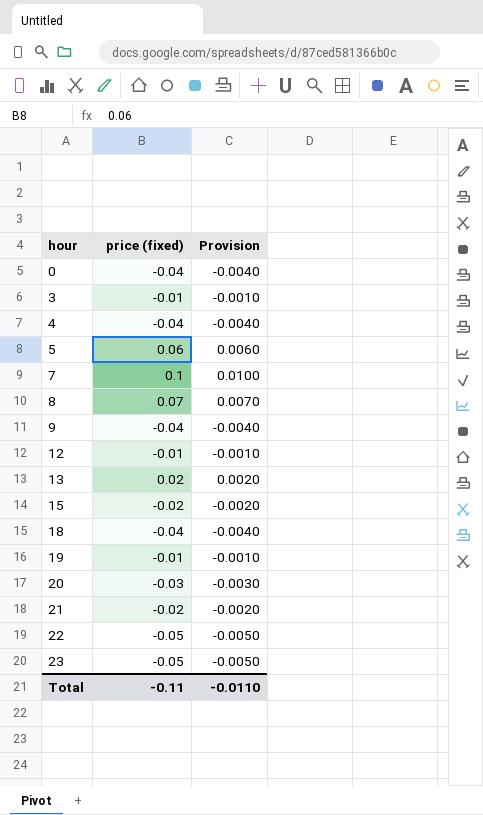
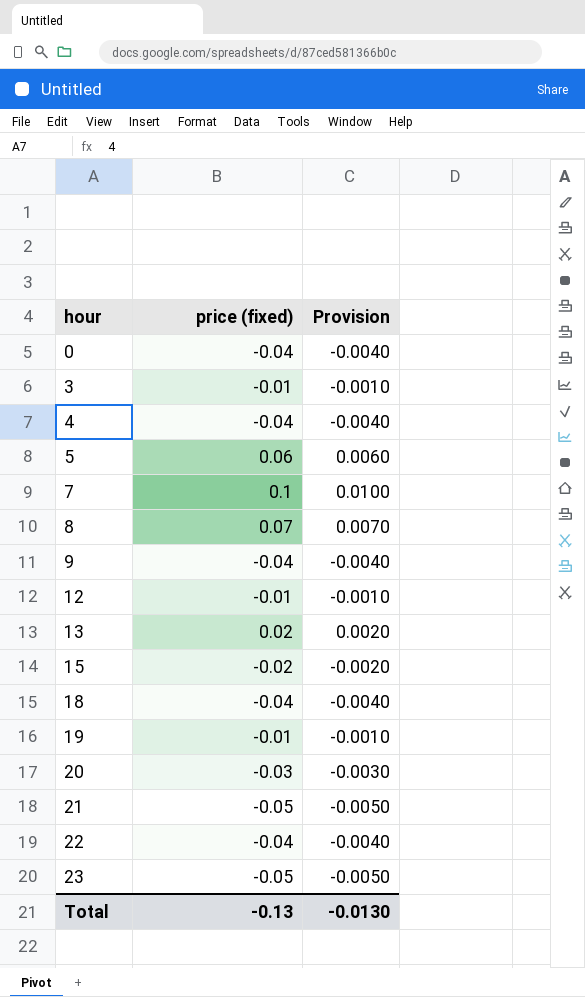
21 | price (fixed): -0.02 -> -0.05
21 | Provision: -0.0020 -> -0.0050
22 | price (fixed): -0.05 -> -0.04
22 | Provision: -0.0050 -> -0.0040
Total | price (fixed): -0.11 -> -0.13
Total | Provision: -0.0110 -> -0.0130

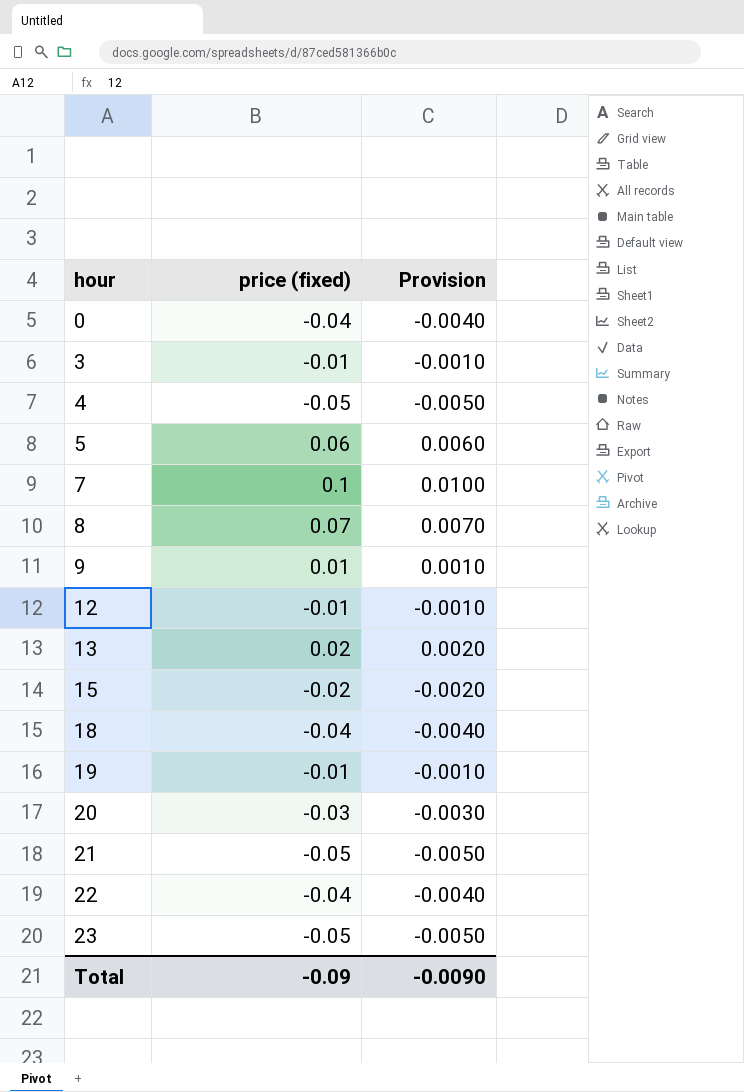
4 | price (fixed): -0.04 -> -0.05
4 | Provision: -0.0040 -> -0.0050
9 | price (fixed): -0.04 -> 0.01
9 | Provision: -0.0040 -> 0.0010
Total | price (fixed): -0.13 -> -0.09
Total | Provision: -0.0130 -> -0.0090

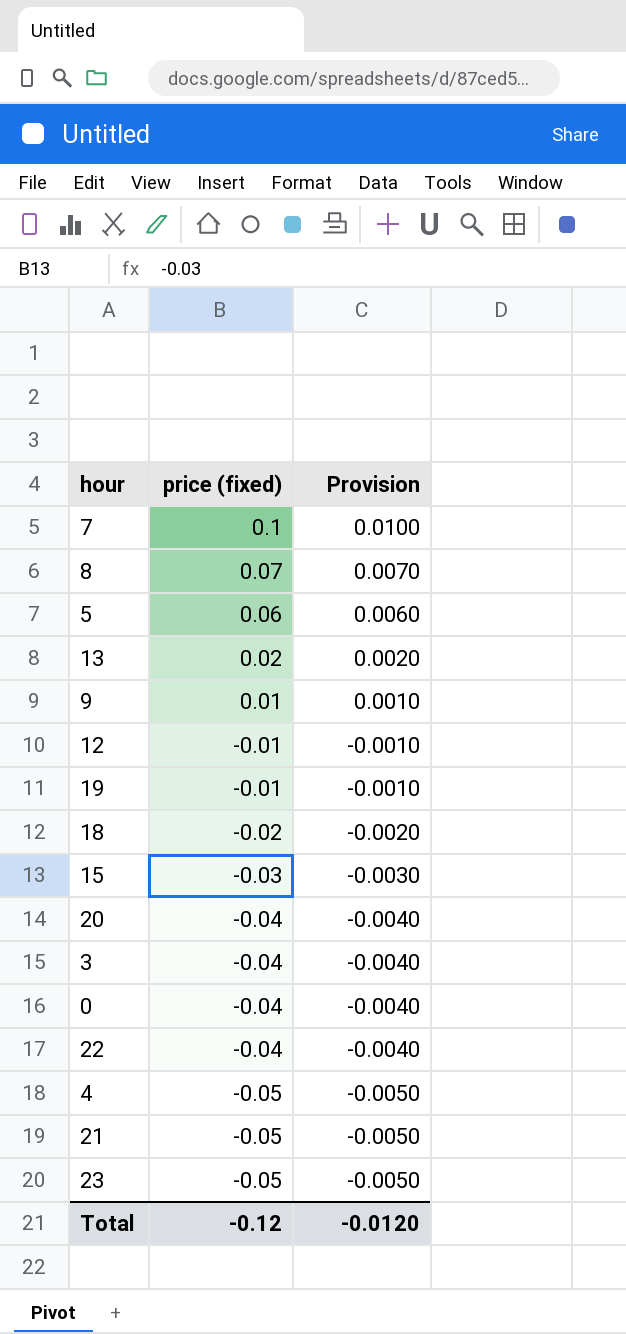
row order: hour ascending -> price (fixed) descending
18 | price (fixed): -0.04 -> -0.02
18 | Provision: -0.0040 -> -0.0020
15 | price (fixed): -0.02 -> -0.03
15 | Provision: -0.0020 -> -0.0030
20 | price (fixed): -0.03 -> -0.04
20 | Provision: -0.0030 -> -0.0040
3 | price (fixed): -0.01 -> -0.04
3 | Provision: -0.0010 -> -0.0040
Total | price (fixed): -0.09 -> -0.12
Total | Provision: -0.0090 -> -0.0120

